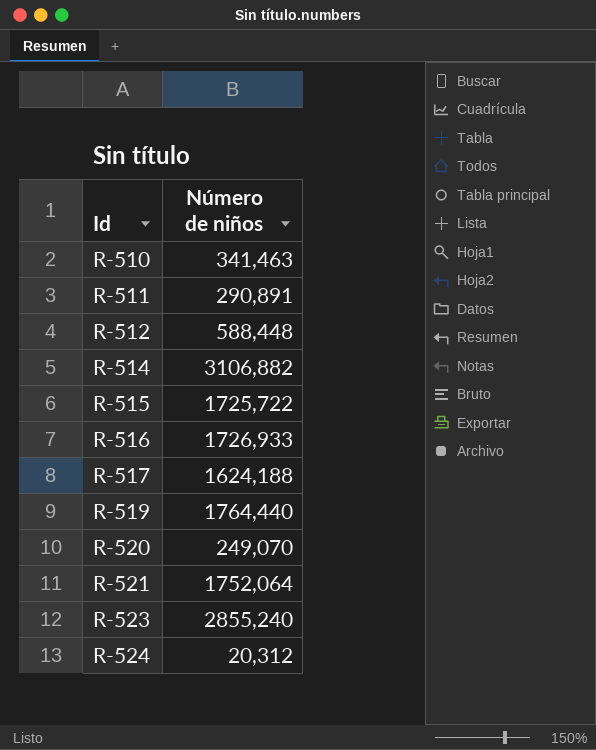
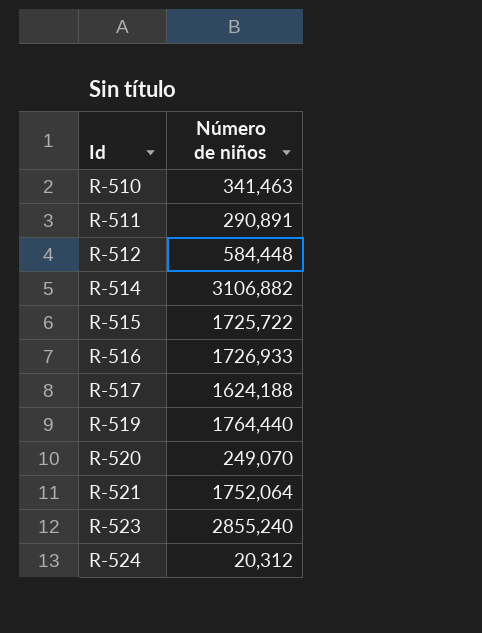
R-512 | Número de niños: 588,448 -> 584,448

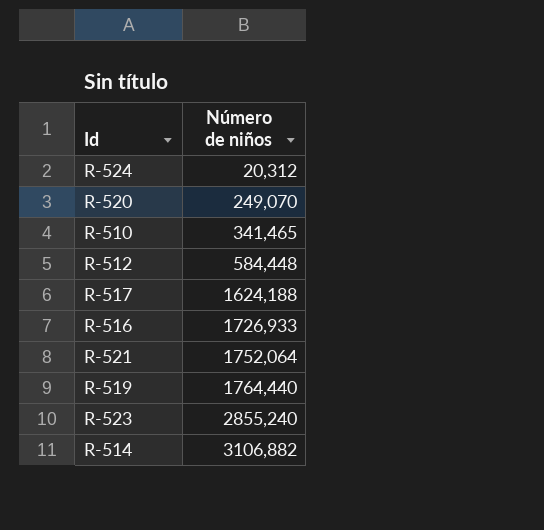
row order: Id ascending -> Número de niños ascending
row R-511: 290,891 -> none
row R-515: 1725,722 -> none
R-510 | Número de niños: 341,463 -> 341,465

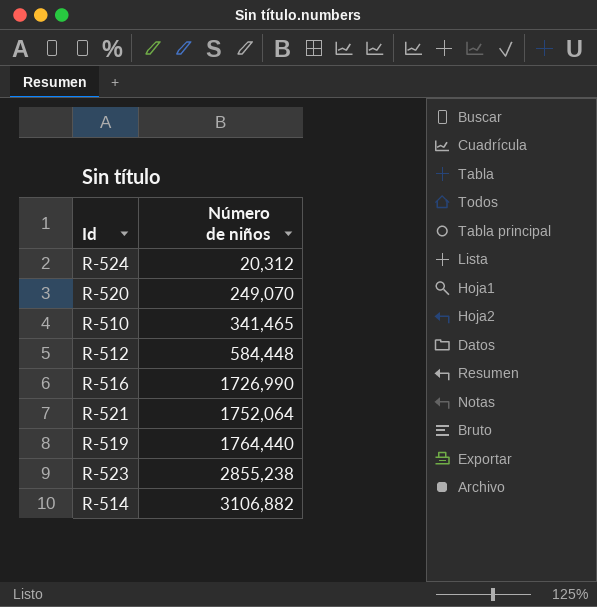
row R-517: 1624,188 -> none
R-516 | Número de niños: 1726,933 -> 1726,990
R-523 | Número de niños: 2855,240 -> 2855,238

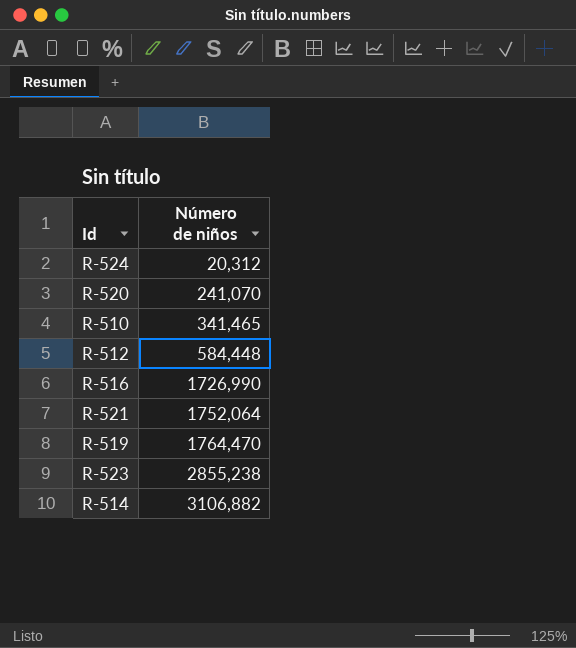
R-520 | Número de niños: 249,070 -> 241,070
R-519 | Número de niños: 1764,440 -> 1764,470

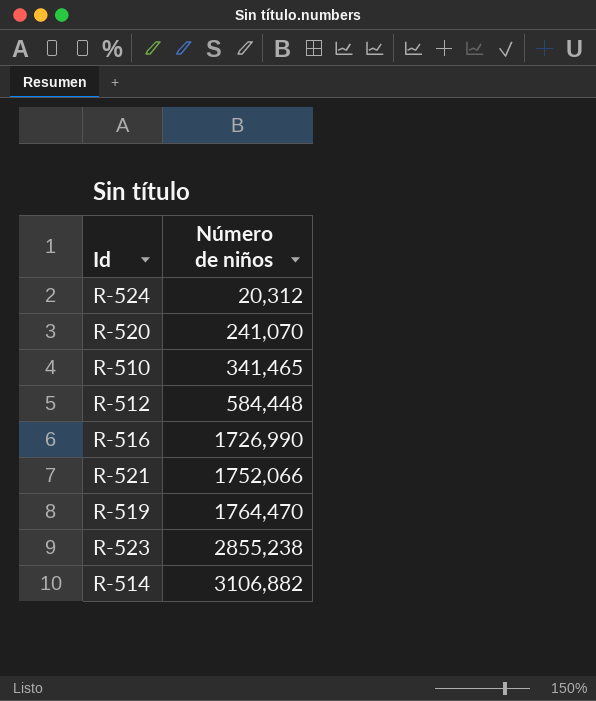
R-521 | Número de niños: 1752,064 -> 1752,066

